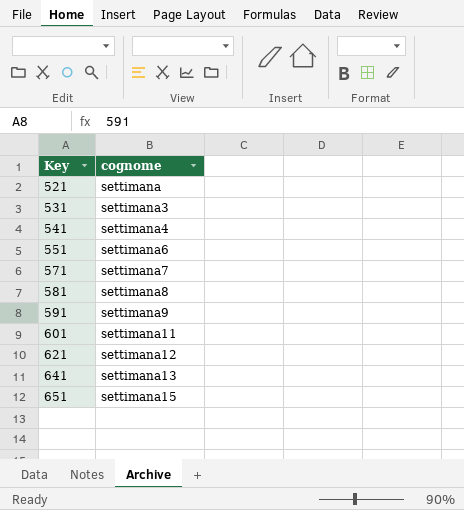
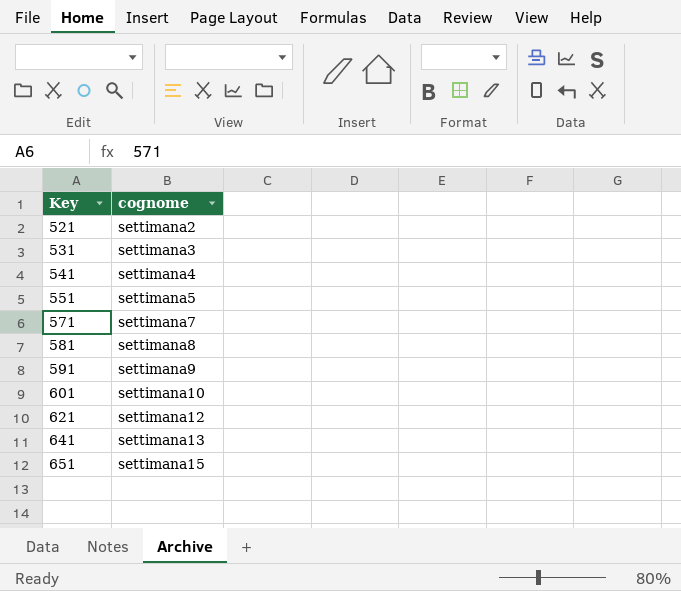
521 | cognome: settimana -> settimana2
551 | cognome: settimana6 -> settimana5
601 | cognome: settimana11 -> settimana10

